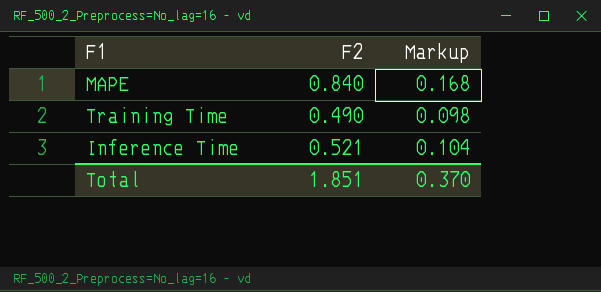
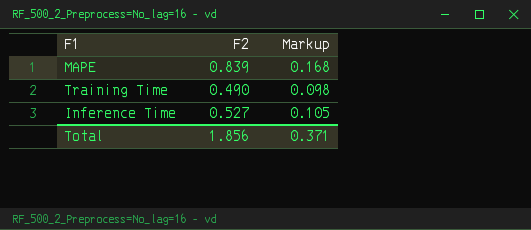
MAPE | F2: 0.840 -> 0.839
Inference Time | F2: 0.521 -> 0.527
Inference Time | Markup: 0.104 -> 0.105
Total | F2: 1.851 -> 1.856
Total | Markup: 0.370 -> 0.371

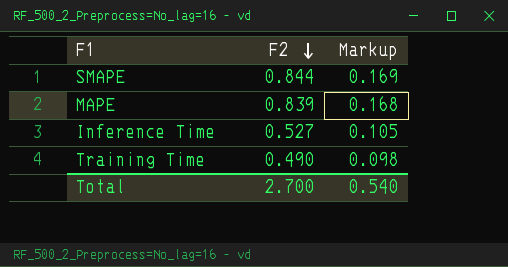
row order: none -> F2 descending
row SMAPE: none -> 0.844 | 0.169
Total | F2: 1.856 -> 2.700
Total | Markup: 0.371 -> 0.540

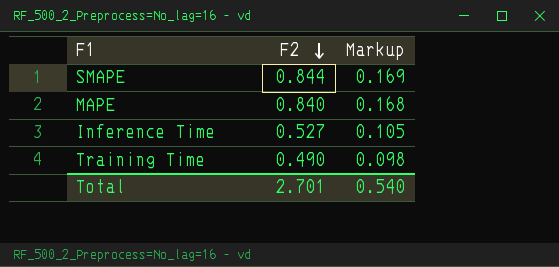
MAPE | F2: 0.839 -> 0.840
Total | F2: 2.700 -> 2.701

